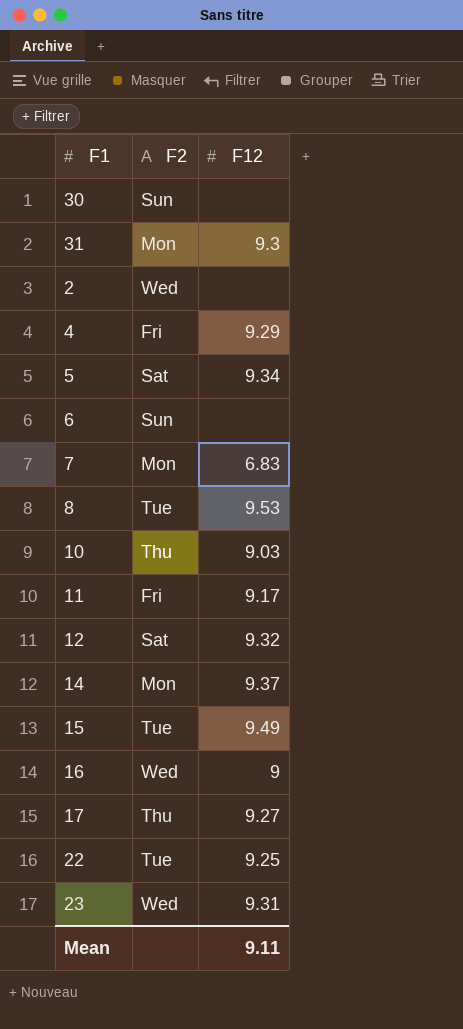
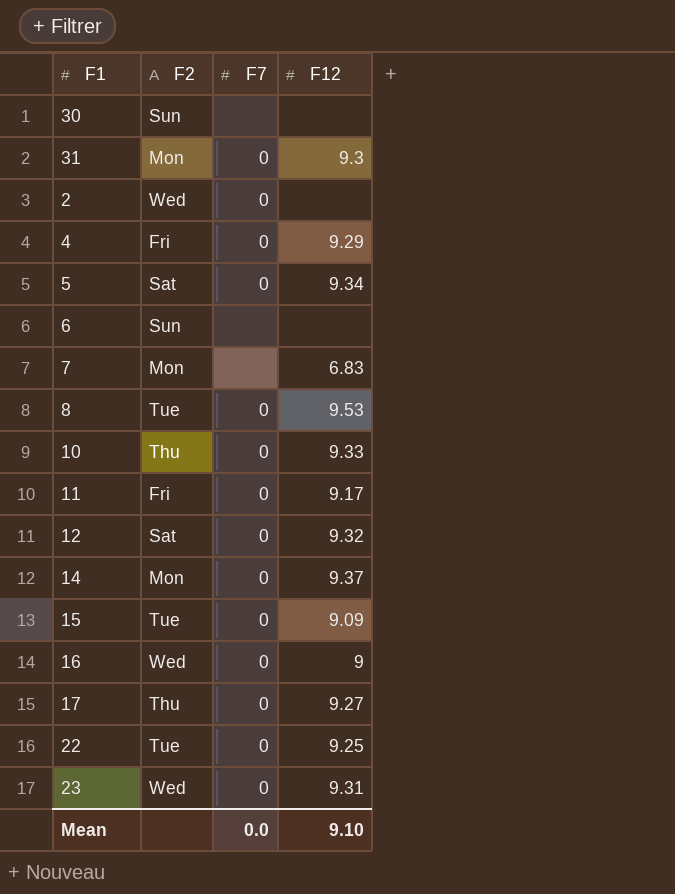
column F7 | position: none -> 3
10 | F12: 9.03 -> 9.33
15 | F12: 9.49 -> 9.09
Mean | F12: 9.11 -> 9.10

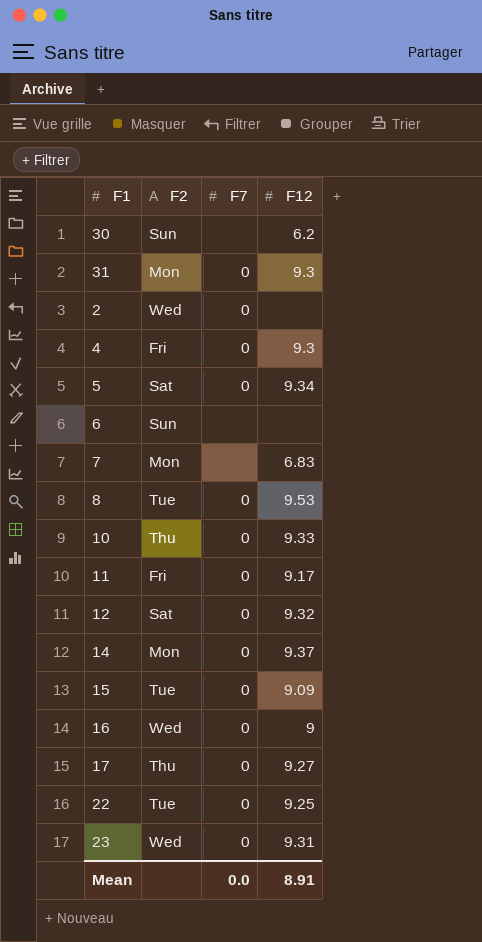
30 | F12: none -> 6.2
4 | F12: 9.29 -> 9.3
Mean | F12: 9.10 -> 8.91

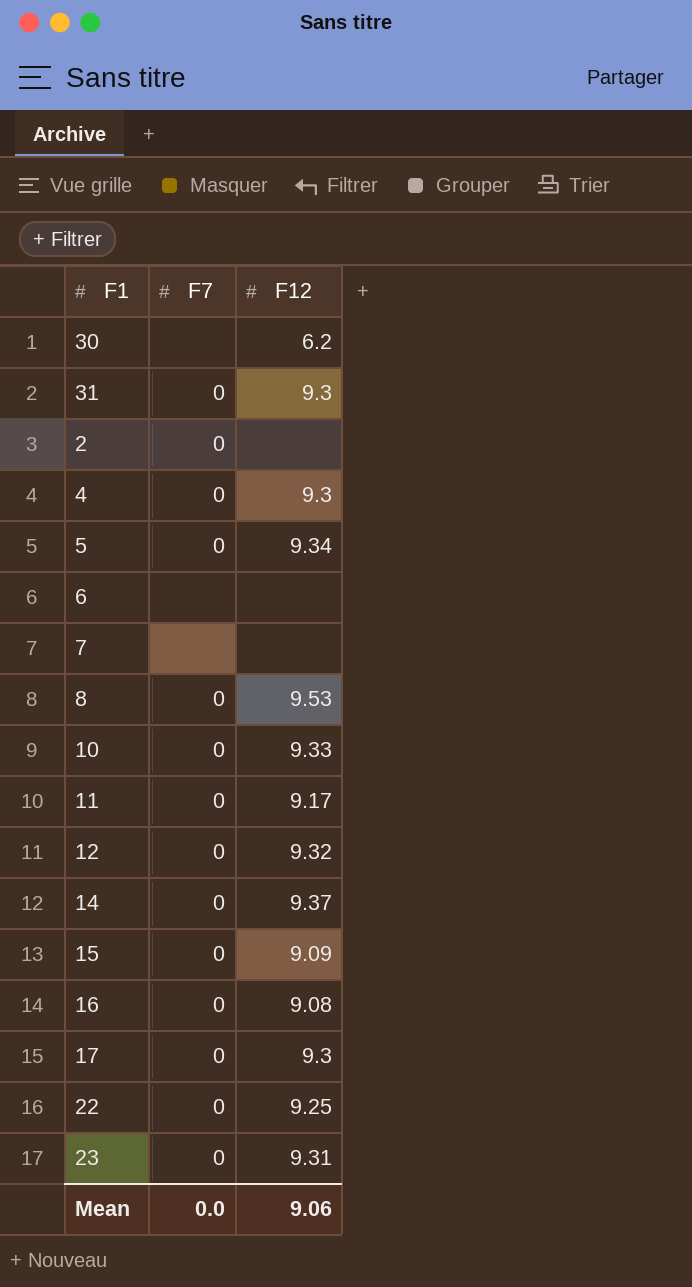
column F2 | position: 2 -> none
7 | F12: 6.83 -> none
16 | F12: 9 -> 9.08
17 | F12: 9.27 -> 9.3
Mean | F12: 8.91 -> 9.06

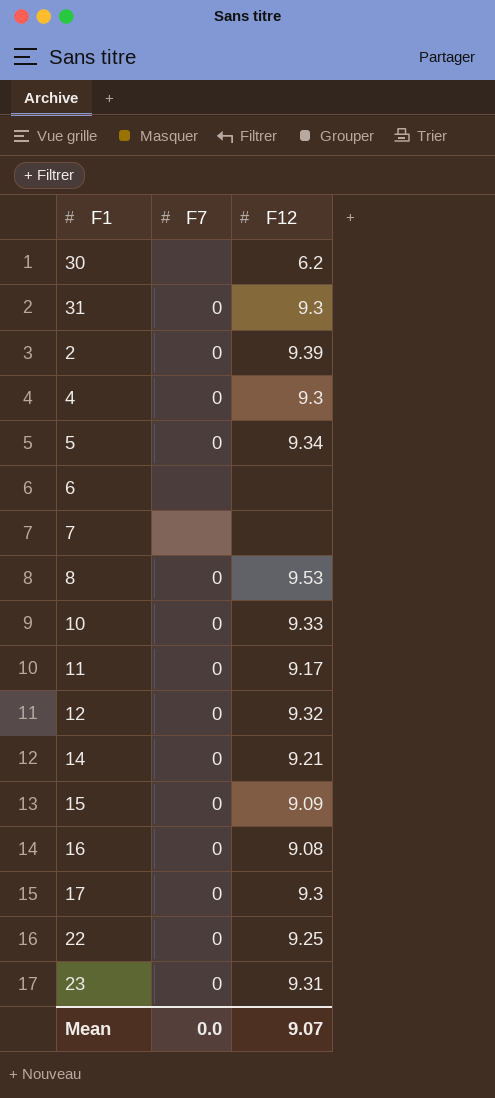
2 | F12: none -> 9.39
14 | F12: 9.37 -> 9.21
Mean | F12: 9.06 -> 9.07

